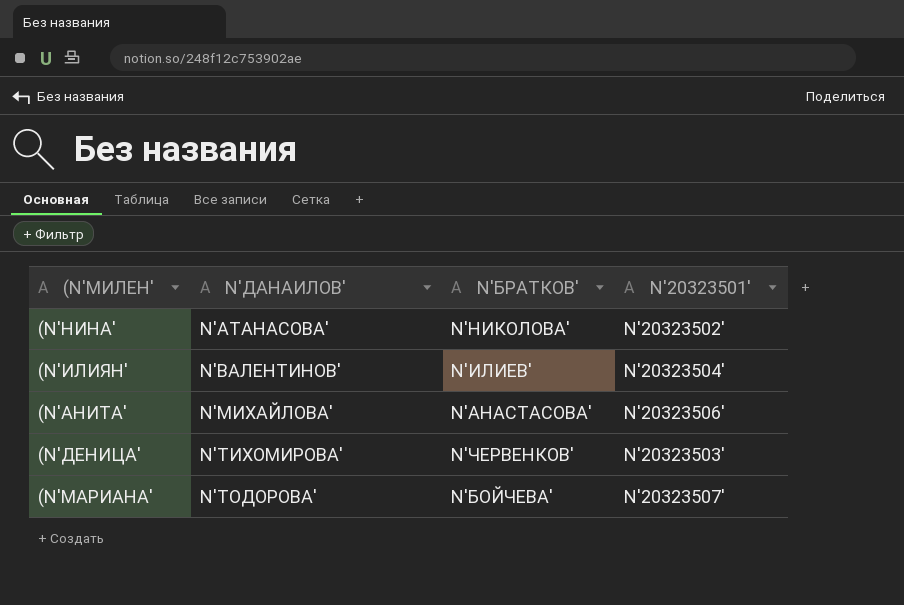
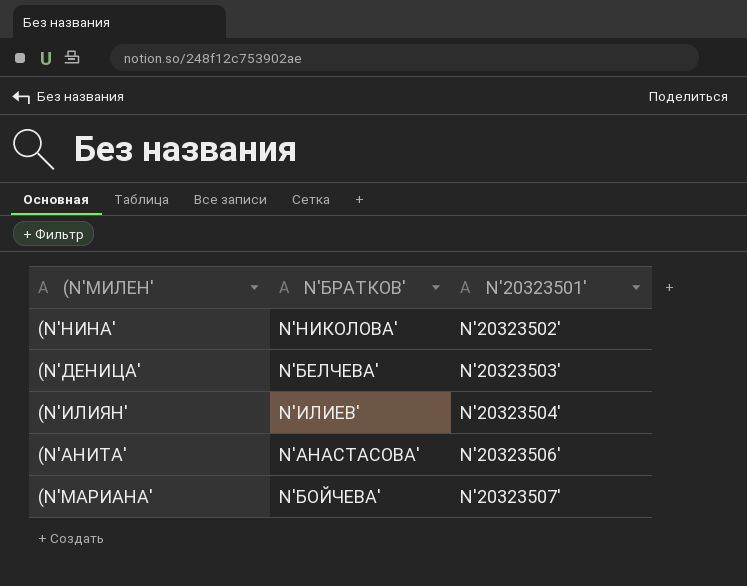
row order: N'ДАНАИЛОВ' ascending -> N'20323501' ascending
column N'ДАНАИЛОВ' | position: 2 -> none
(N'ДЕНИЦА' | N'БРАТКОВ': N'ЧЕРВЕНКОВ' -> N'БЕЛЧЕВА'

